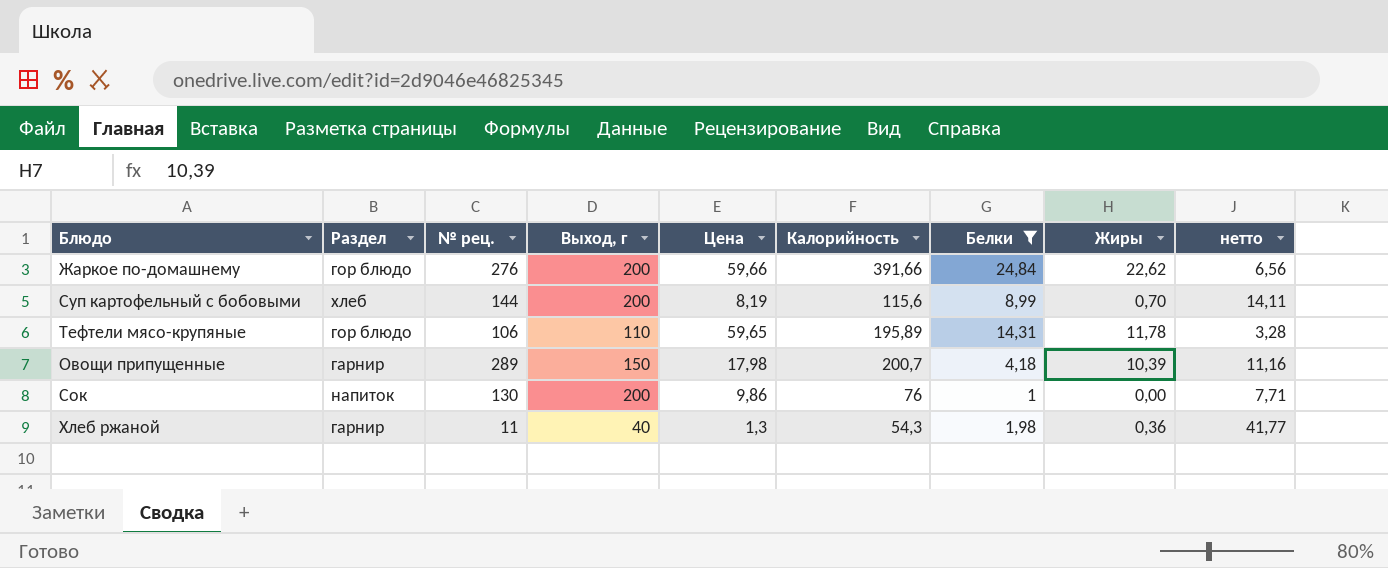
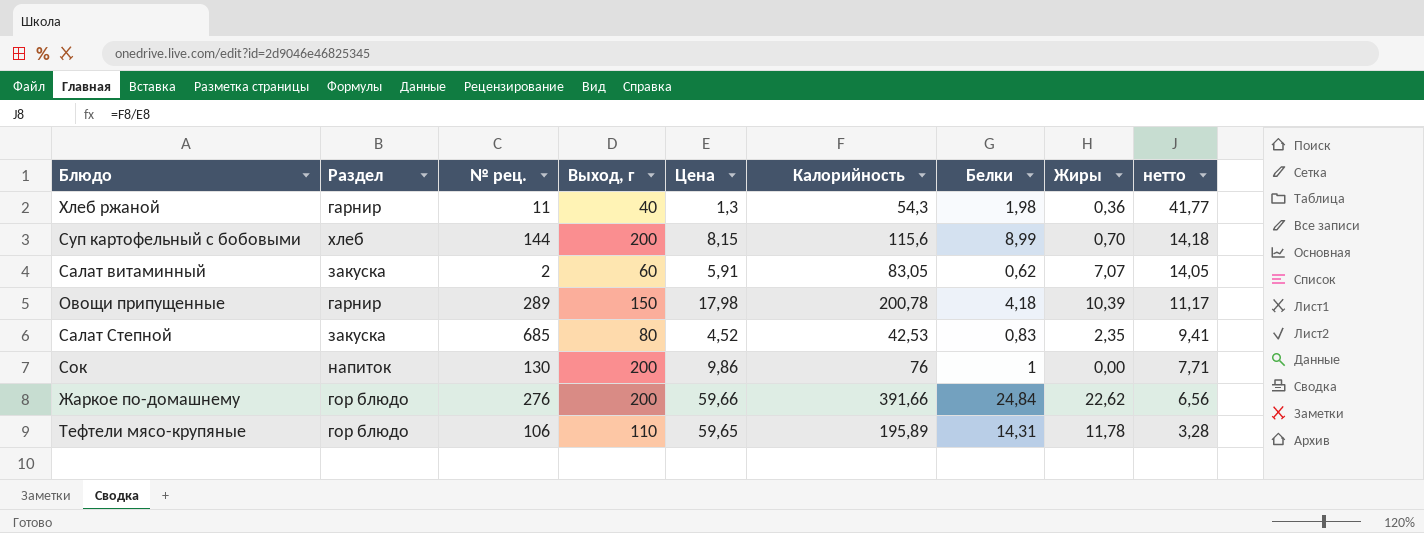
filter: Белки >= 1 -> none
row order: none -> нетто descending
Суп картофельный с бобовыми | Цена: 8,19 -> 8,15
Суп картофельный с бобовыми | нетто: 14,11 -> 14,18
Овощи припущенные | Калорийность: 200,7 -> 200,78
Овощи припущенные | нетто: 11,16 -> 11,17

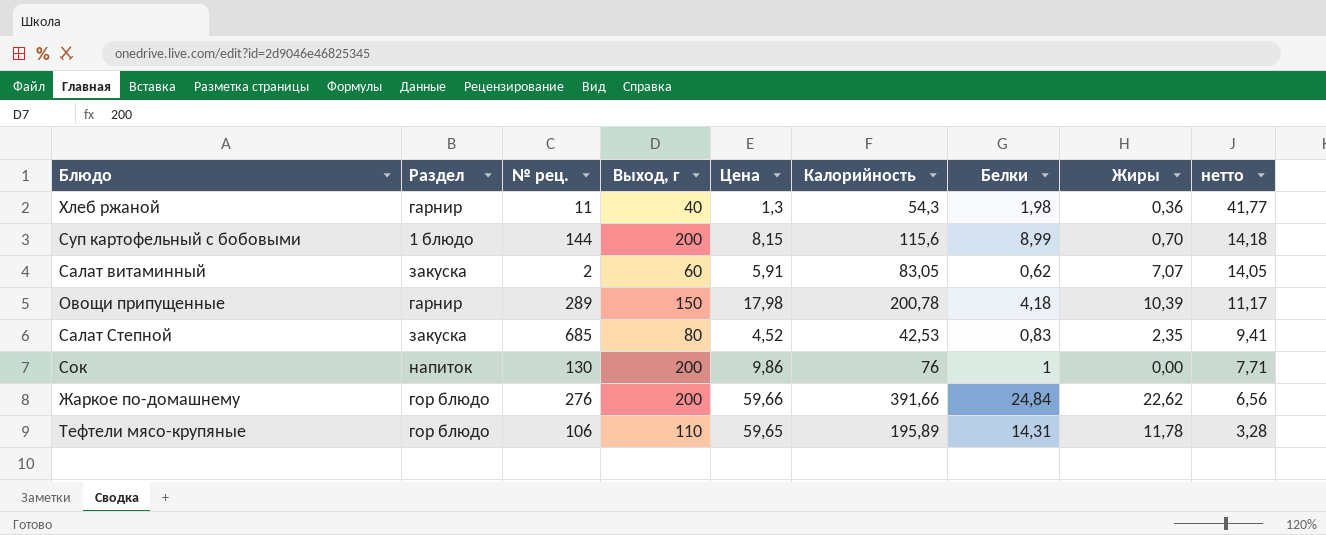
Суп картофельный с бобовыми | Раздел: хлеб -> 1 блюдо

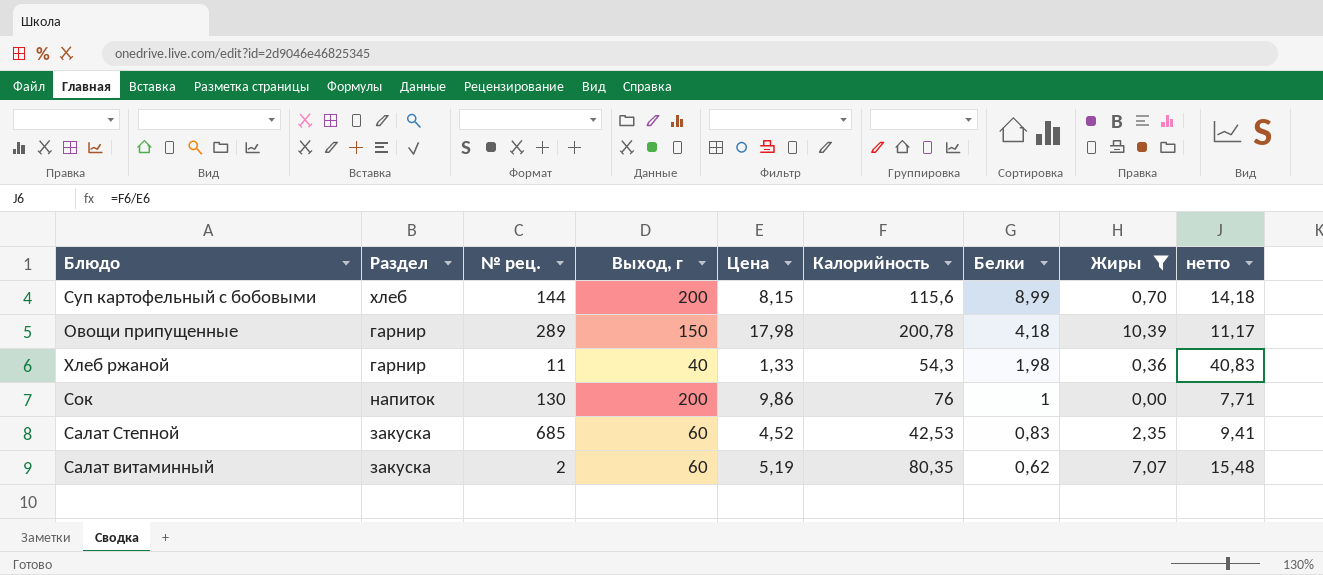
filter: none -> Жиры <= 10,39
row order: нетто descending -> Белки descending
Суп картофельный с бобовыми | Раздел: 1 блюдо -> хлеб
Хлеб ржаной | Цена: 1,3 -> 1,33
Хлеб ржаной | нетто: 41,77 -> 40,83
Салат Степной | Выход, г: 80 -> 60
Салат витаминный | Цена: 5,91 -> 5,19
Салат витаминный | Калорийность: 83,05 -> 80,35
Салат витаминный | нетто: 14,05 -> 15,48

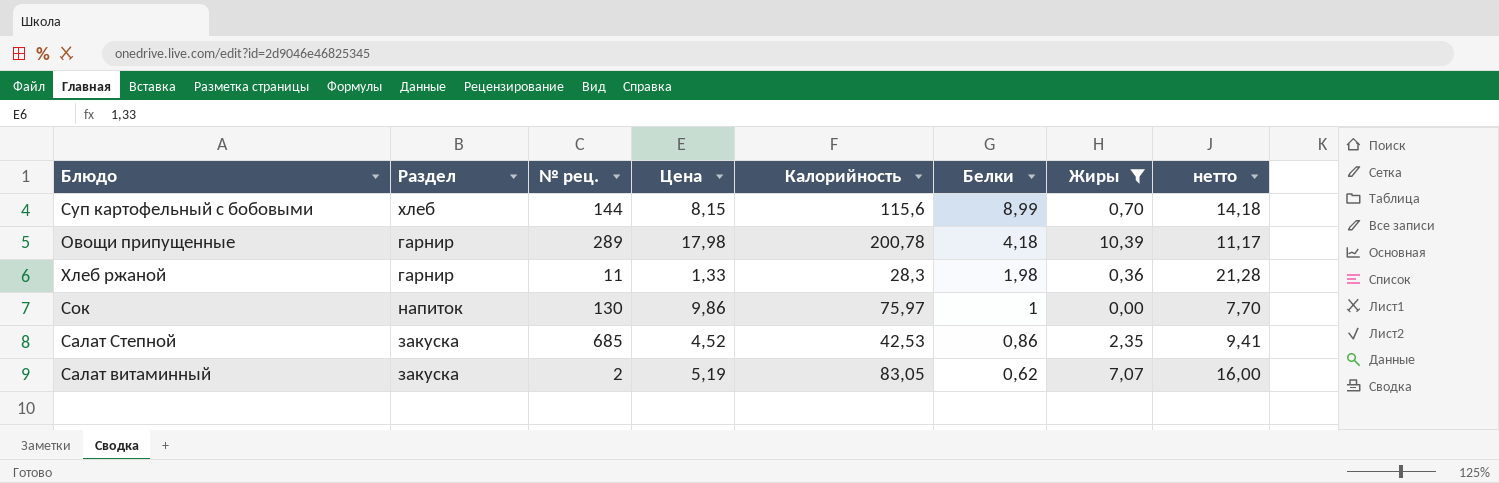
column Выход, г | position: 4 -> none
Хлеб ржаной | Калорийность: 54,3 -> 28,3
Хлеб ржаной | нетто: 40,83 -> 21,28
Сок | Калорийность: 76 -> 75,97
Сок | нетто: 7,71 -> 7,70
Салат Степной | Белки: 0,83 -> 0,86
Салат витаминный | Калорийность: 80,35 -> 83,05
Салат витаминный | нетто: 15,48 -> 16,00

